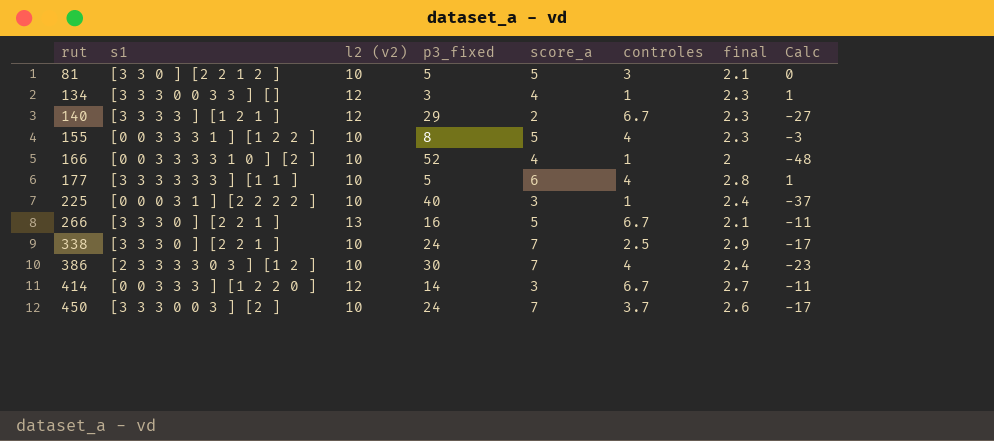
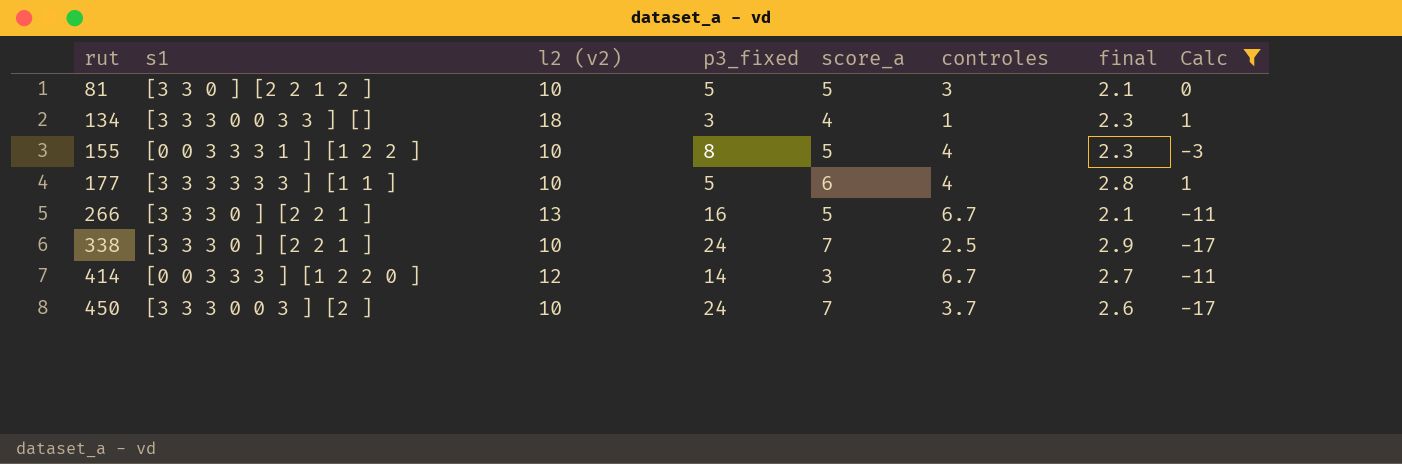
filter: none -> Calc >= -17
134 | l2 (v2): 12 -> 18

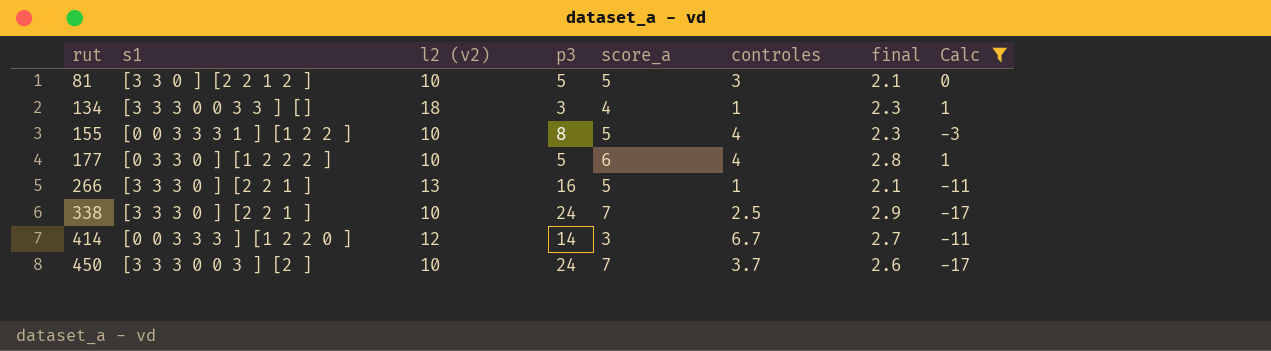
column name: p3_fixed -> p3
177 | s1: [3 3 3 3 3 3 ] [1 1 ] -> [0 3 3 0 ] [1 2 2 2 ]
266 | controles: 6.7 -> 1

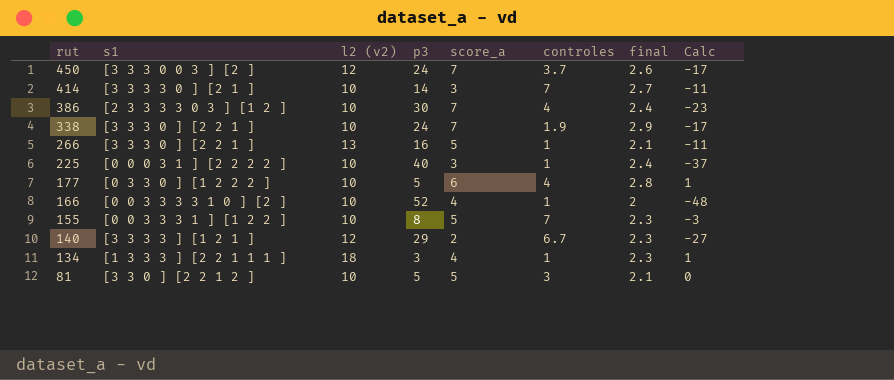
filter: Calc >= -17 -> none
row order: rut ascending -> rut descending
450 | l2 (v2): 10 -> 12
414 | s1: [0 0 3 3 3 ] [1 2 2 0 ] -> [3 3 3 3 0 ] [2 1 ]
414 | l2 (v2): 12 -> 10
414 | controles: 6.7 -> 7
338 | controles: 2.5 -> 1.9
155 | controles: 4 -> 7
134 | s1: [3 3 3 0 0 3 3 ] [] -> [1 3 3 3 ] [2 2 1 1 1 ]

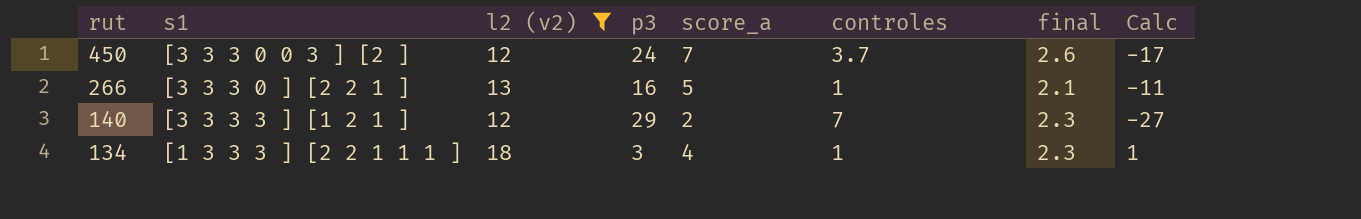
filter: none -> l2 (v2) != 10
140 | controles: 6.7 -> 7

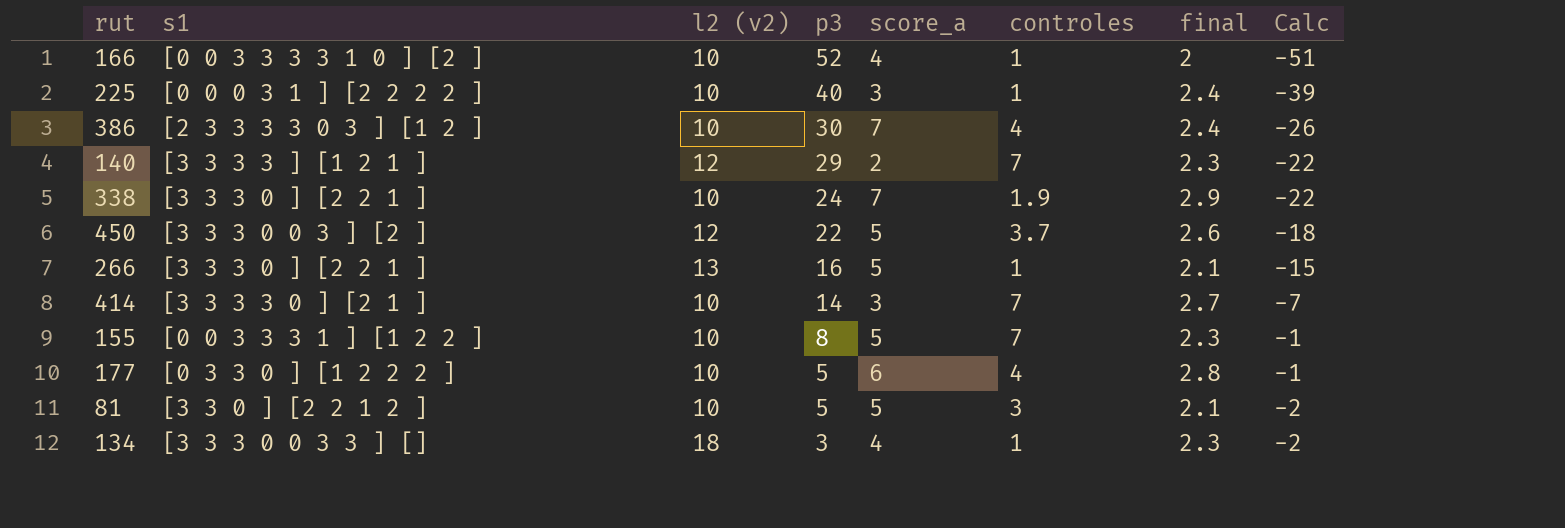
filter: l2 (v2) != 10 -> none
row order: rut descending -> p3 descending
column Calc | formula: [score_a] - [p3] -> [controles] - [p3]
450 | p3: 24 -> 22
450 | score_a: 7 -> 5
134 | s1: [1 3 3 3 ] [2 2 1 1 1 ] -> [3 3 3 0 0 3 3 ] []

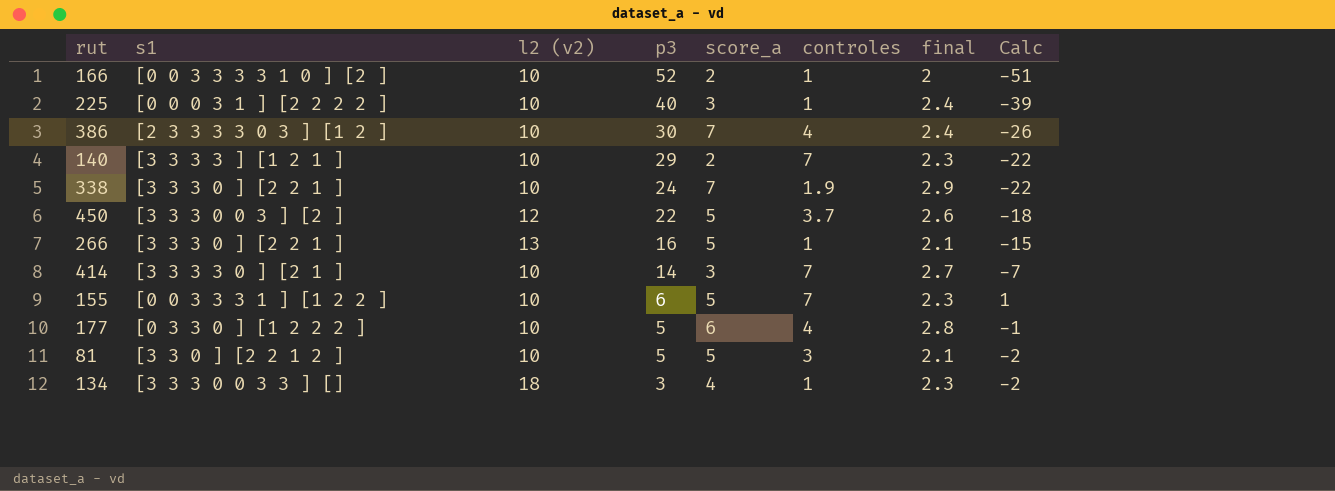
166 | score_a: 4 -> 2
140 | l2 (v2): 12 -> 10
155 | p3: 8 -> 6
155 | Calc: -1 -> 1

